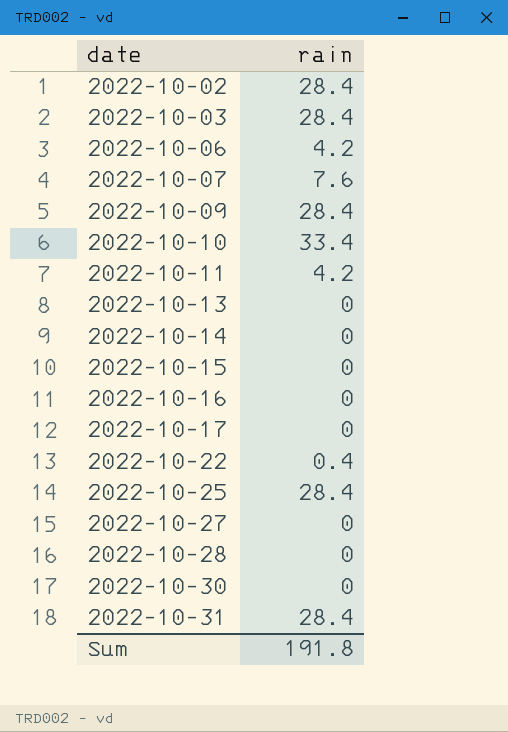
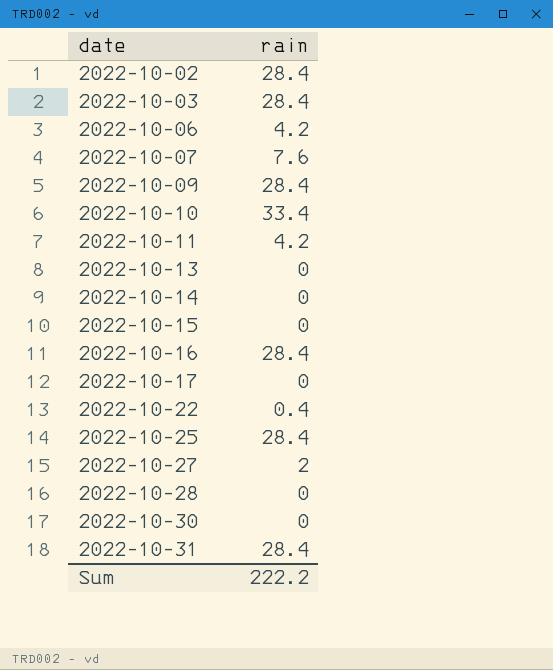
2022-10-16 | rain: 0 -> 28.4
2022-10-27 | rain: 0 -> 2
Sum | rain: 191.8 -> 222.2

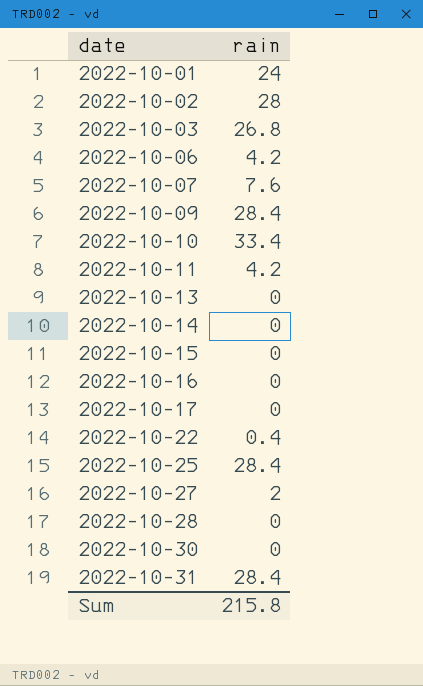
row 2022-10-01: none -> 24
2022-10-02 | rain: 28.4 -> 28
2022-10-03 | rain: 28.4 -> 26.8
2022-10-16 | rain: 28.4 -> 0
Sum | rain: 222.2 -> 215.8

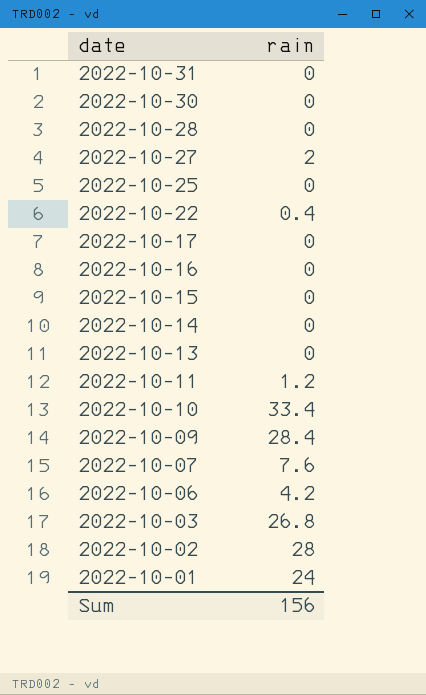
row order: date ascending -> date descending
2022-10-31 | rain: 28.4 -> 0
2022-10-25 | rain: 28.4 -> 0
2022-10-11 | rain: 4.2 -> 1.2
Sum | rain: 215.8 -> 156

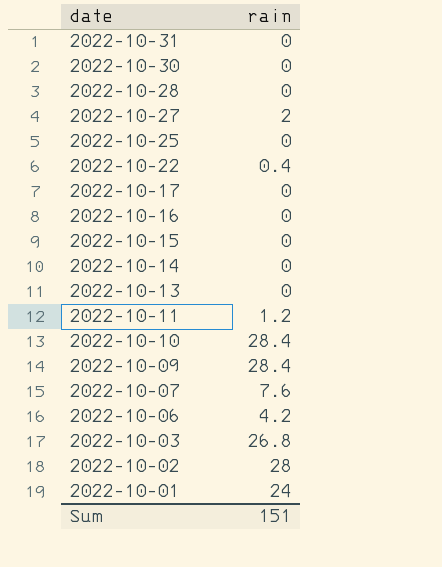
2022-10-10 | rain: 33.4 -> 28.4
Sum | rain: 156 -> 151

